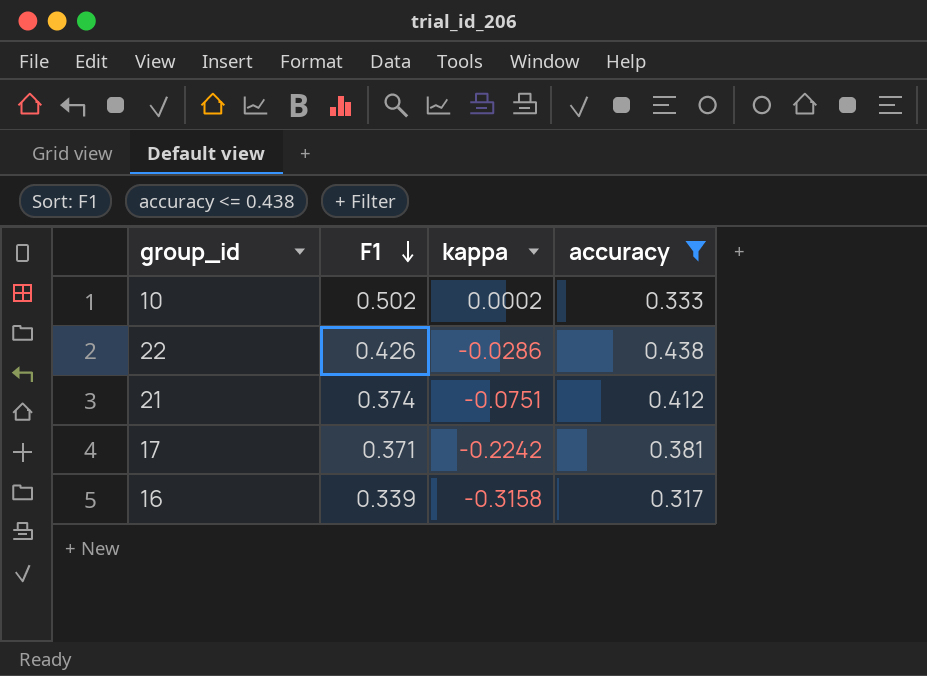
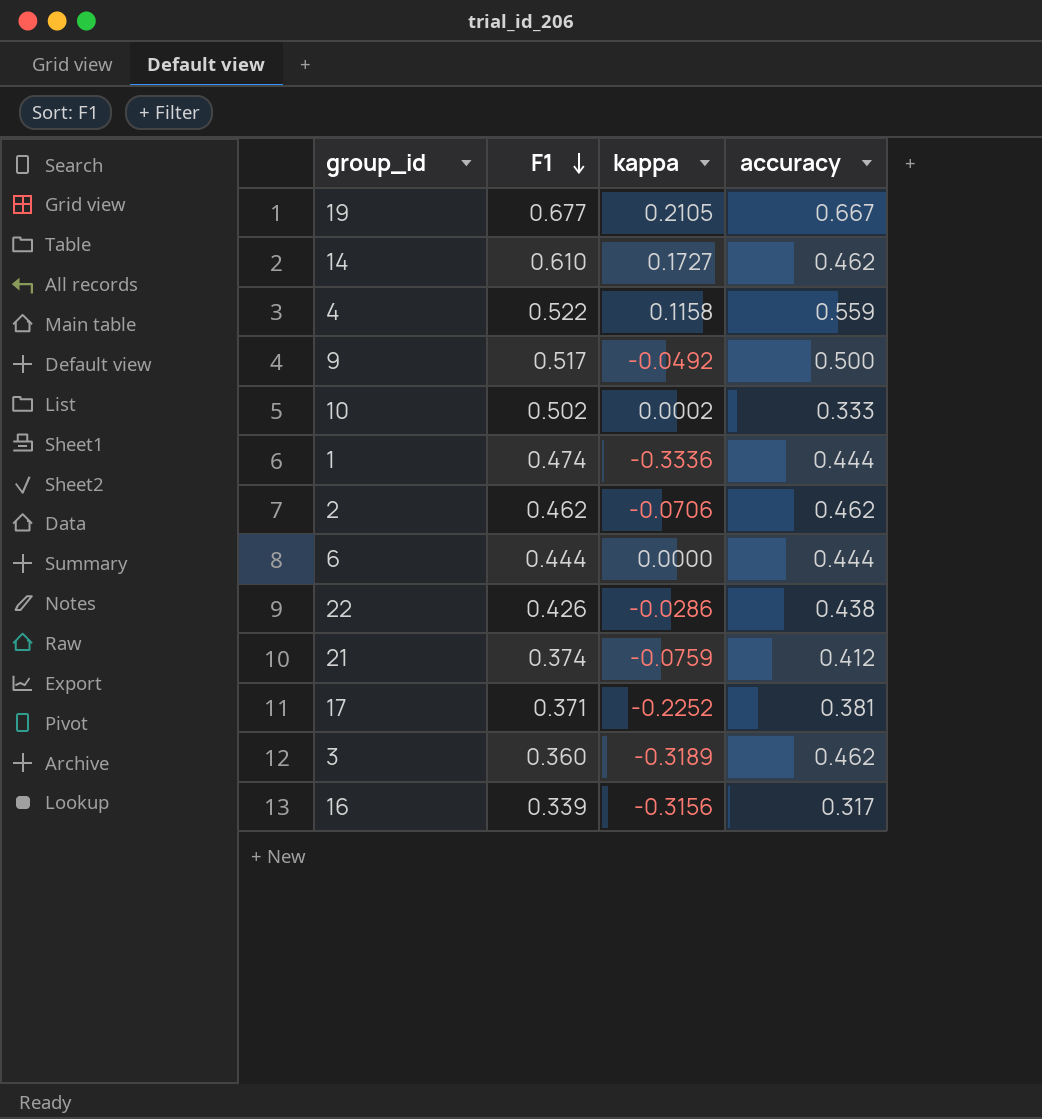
filter: accuracy <= 0.438 -> none
21 | kappa: -0.0751 -> -0.0759
17 | kappa: -0.2242 -> -0.2252
16 | kappa: -0.3158 -> -0.3156

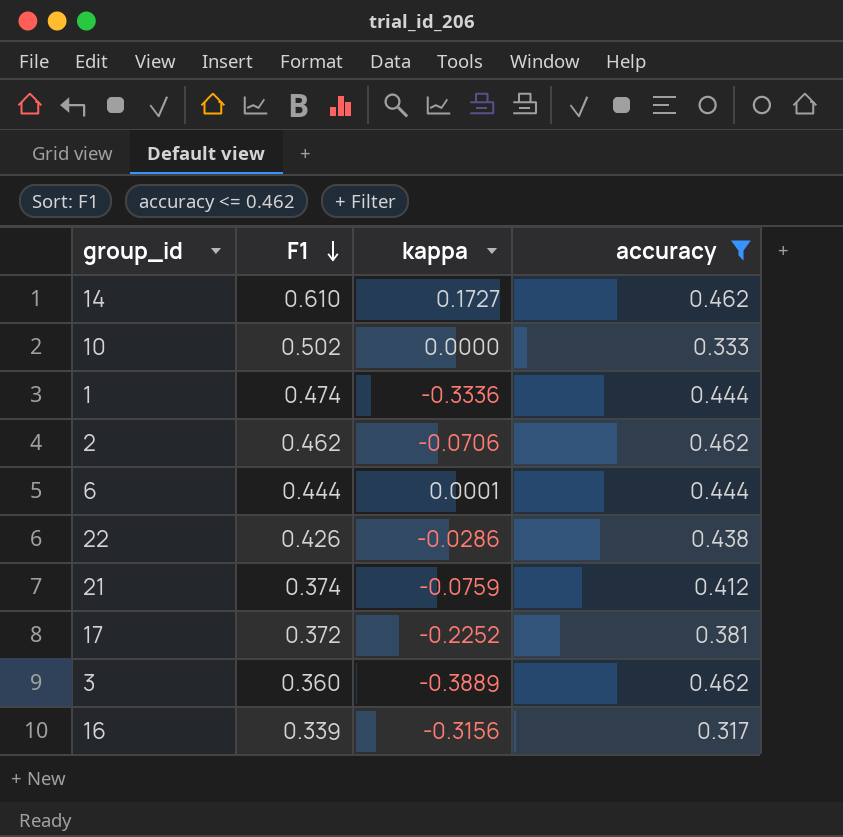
filter: none -> accuracy <= 0.462
10 | kappa: 0.0002 -> 0.0000
6 | kappa: 0.0000 -> 0.0001
17 | F1: 0.371 -> 0.372
3 | kappa: -0.3189 -> -0.3889

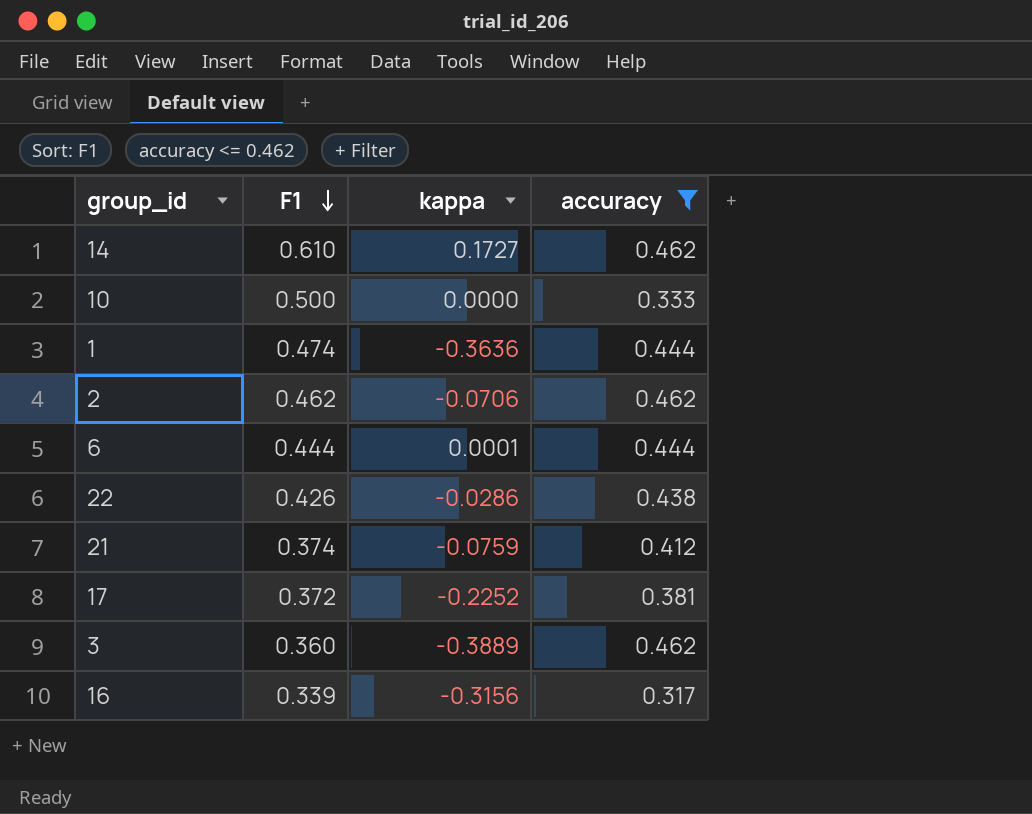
10 | F1: 0.502 -> 0.500
1 | kappa: -0.3336 -> -0.3636

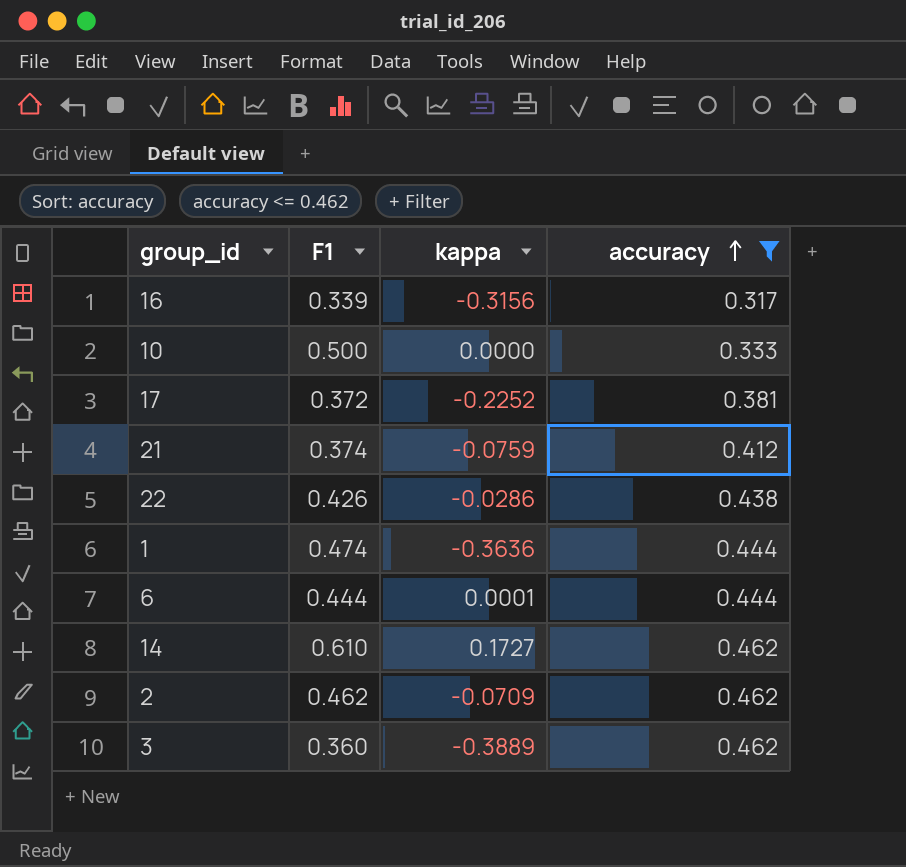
row order: F1 descending -> accuracy ascending
2 | kappa: -0.0706 -> -0.0709

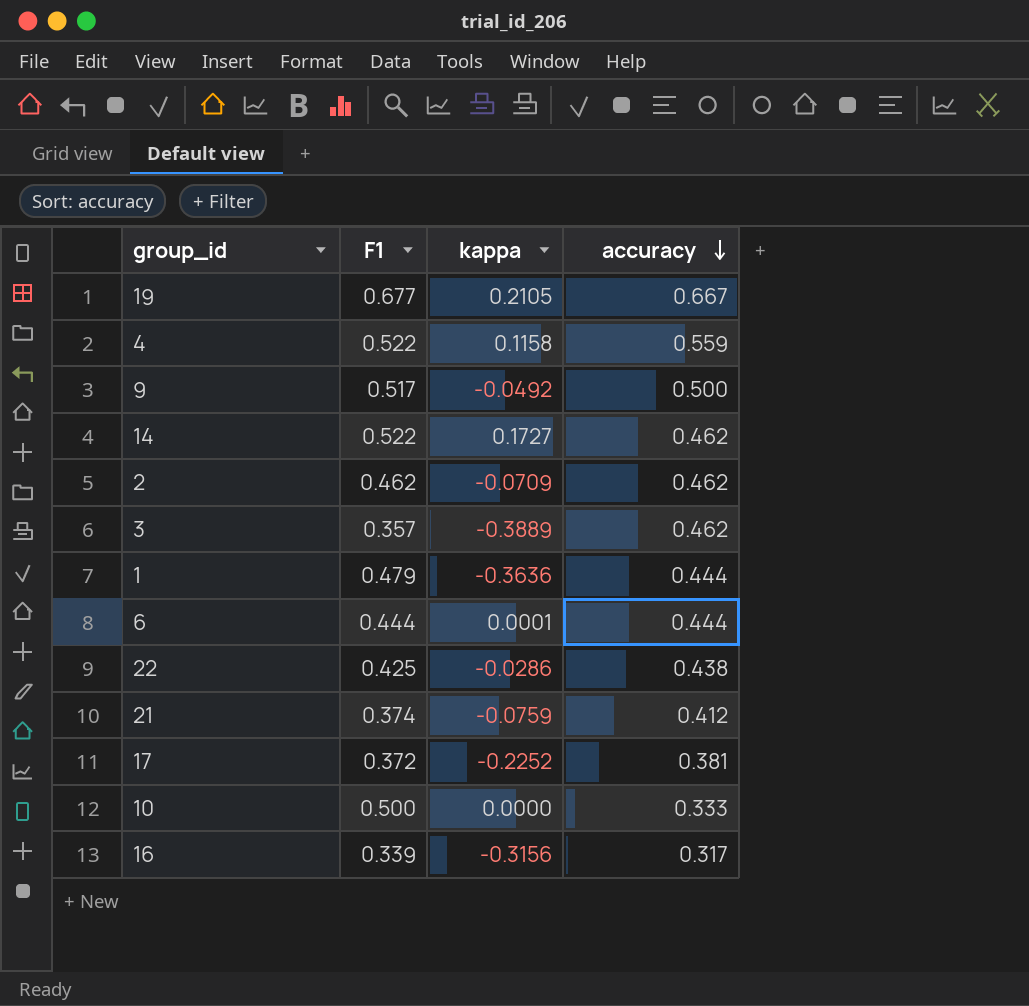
filter: accuracy <= 0.462 -> none
row order: accuracy ascending -> accuracy descending
14 | F1: 0.610 -> 0.522
3 | F1: 0.360 -> 0.357
1 | F1: 0.474 -> 0.479
22 | F1: 0.426 -> 0.425

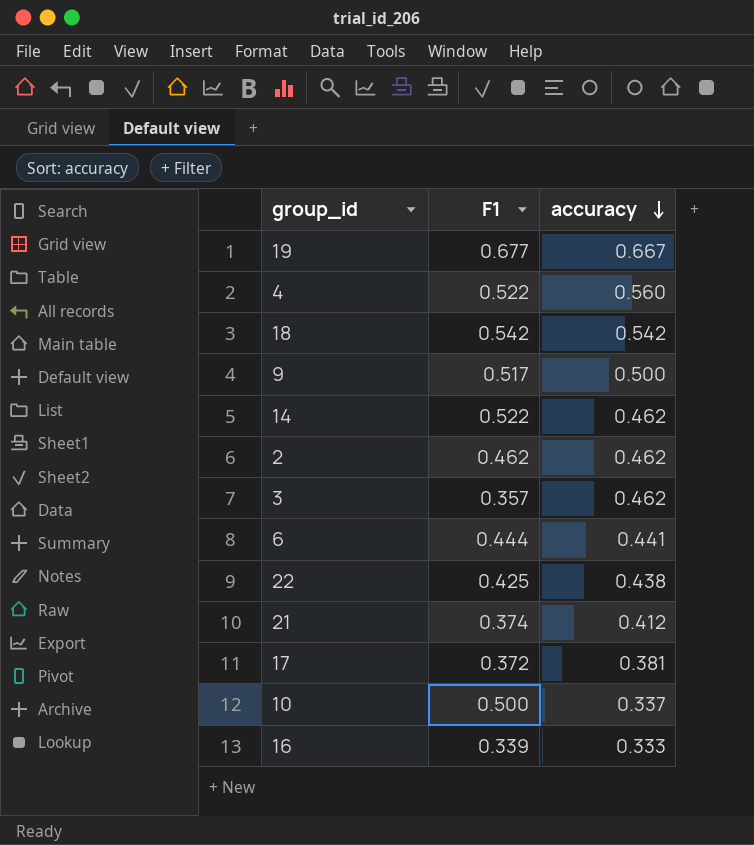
column kappa | position: 3 -> none
row 1: 0.479 | -0.3636 | 0.444 -> none
4 | accuracy: 0.559 -> 0.560
row 18: none -> 0.542 | 0.542
6 | accuracy: 0.444 -> 0.441
10 | accuracy: 0.333 -> 0.337
16 | accuracy: 0.317 -> 0.333

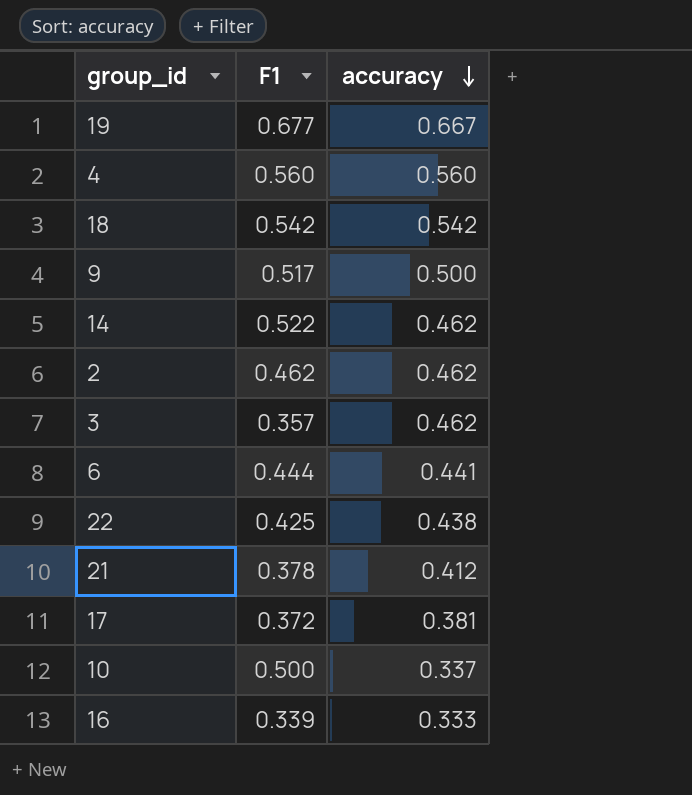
4 | F1: 0.522 -> 0.560
21 | F1: 0.374 -> 0.378

